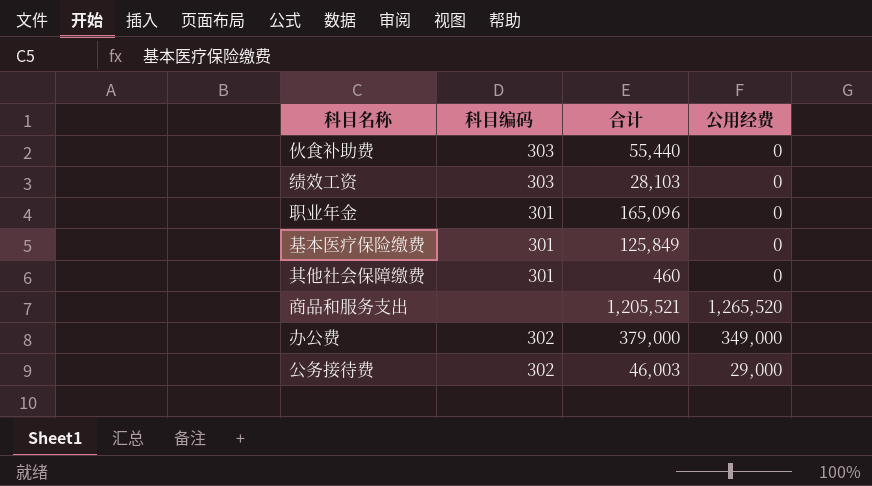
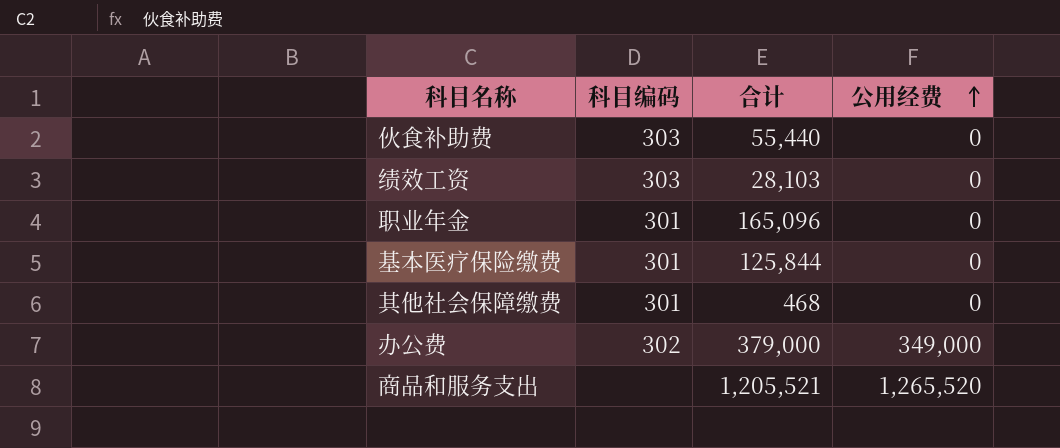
row order: none -> 公用经费 ascending
row 公务接待费: 302 | 46,003 | 29,000 -> none
基本医疗保险缴费 | 合计: 125,849 -> 125,844
其他社会保障缴费 | 合计: 460 -> 468

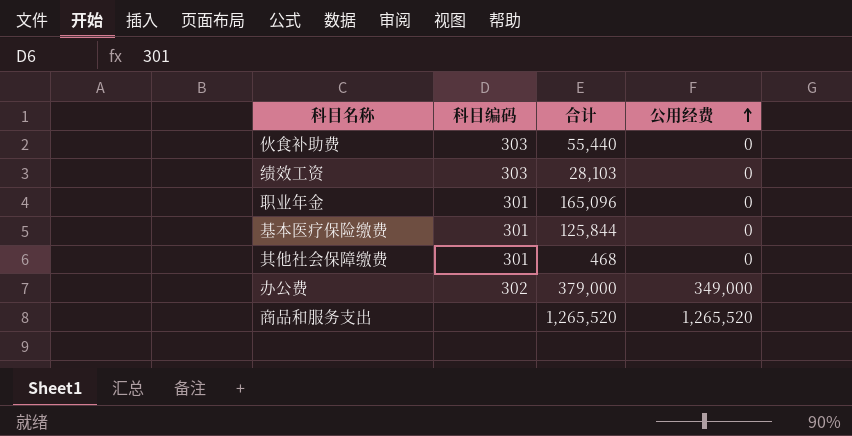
商品和服务支出 | 合计: 1,205,521 -> 1,265,520

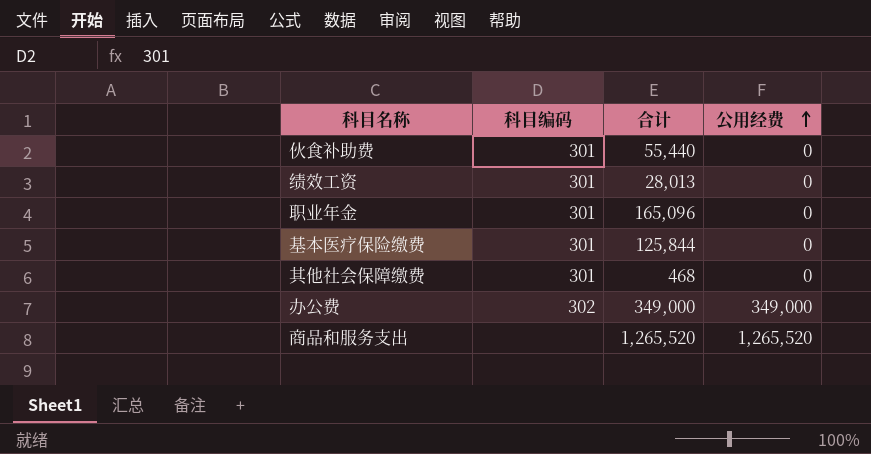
伙食补助费 | 科目编码: 303 -> 301
绩效工资 | 科目编码: 303 -> 301
绩效工资 | 合计: 28,103 -> 28,013
办公费 | 合计: 379,000 -> 349,000

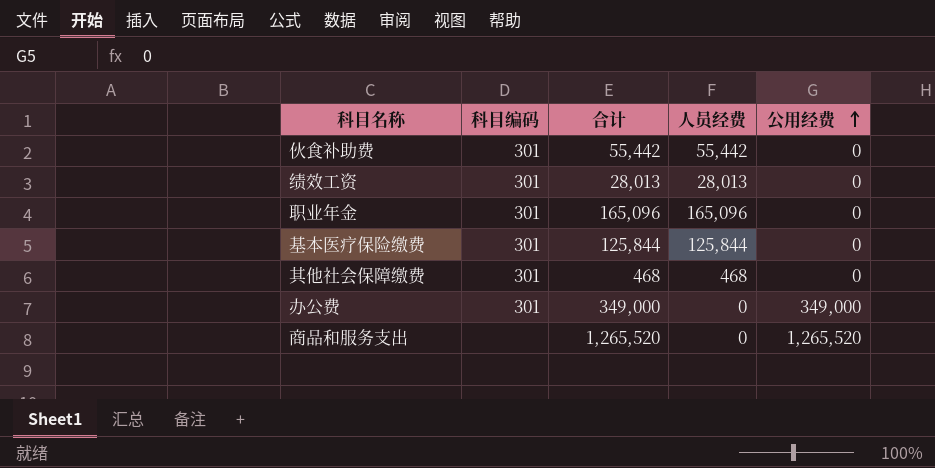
column 人员经费 | formula: none -> [合计] - [公用经费]
伙食补助费 | 合计: 55,440 -> 55,442
办公费 | 科目编码: 302 -> 301

